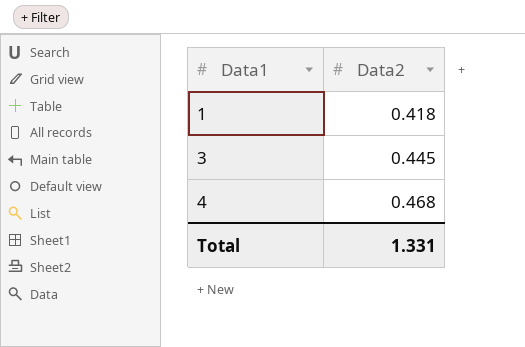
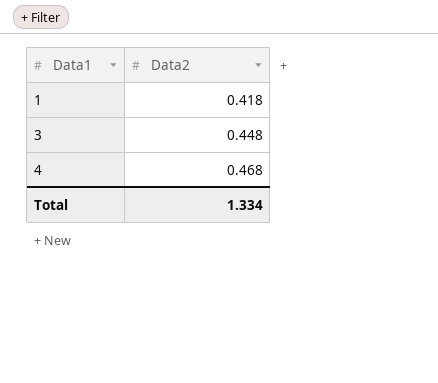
3 | Data2: 0.445 -> 0.448
Total | Data2: 1.331 -> 1.334

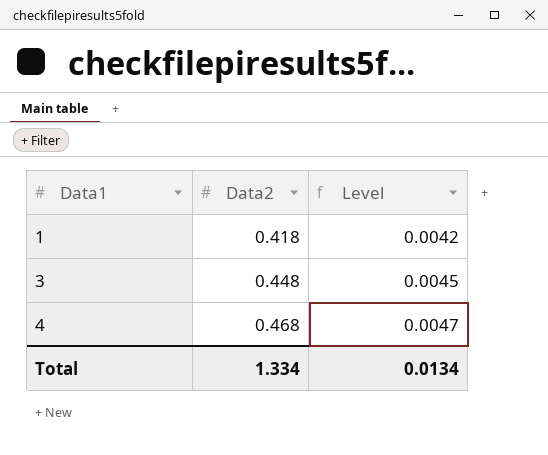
column Level | formula: none -> [Data2] * 0.01

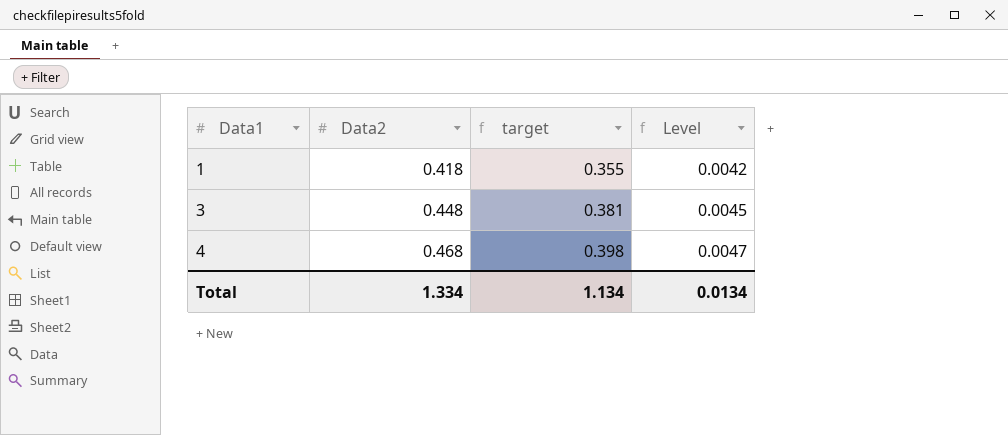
column target | formula: none -> [Data2] * 0.85

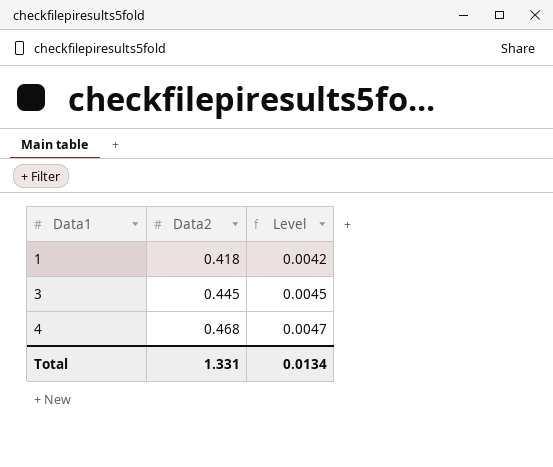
column target | formula: [Data2] * 0.85 -> none
3 | Data2: 0.448 -> 0.445
Total | Data2: 1.334 -> 1.331

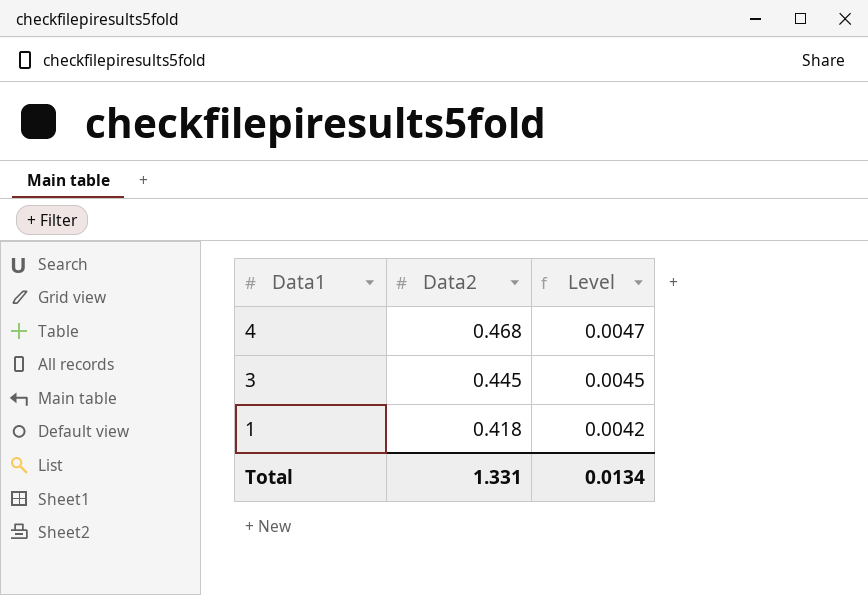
row order: Data1 ascending -> Data1 descending

